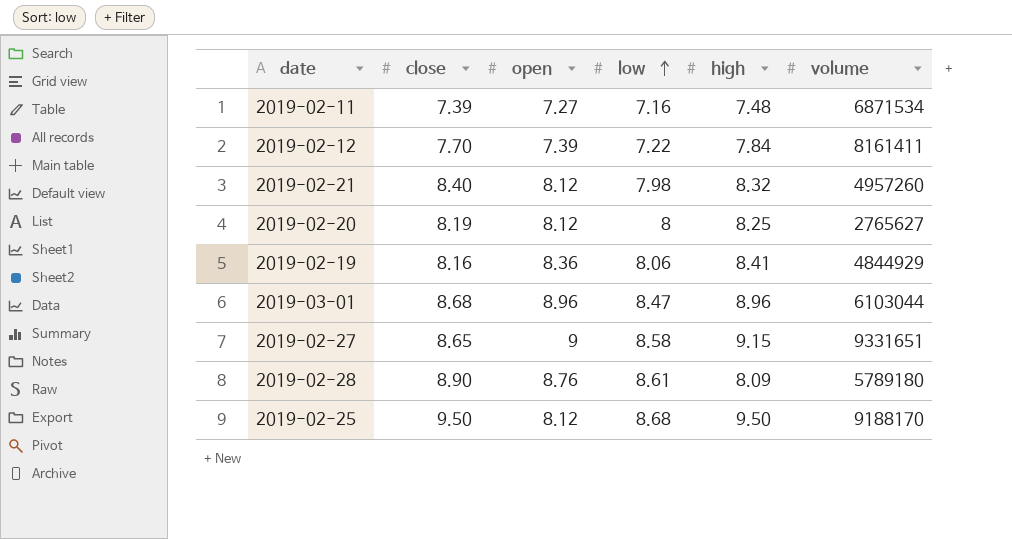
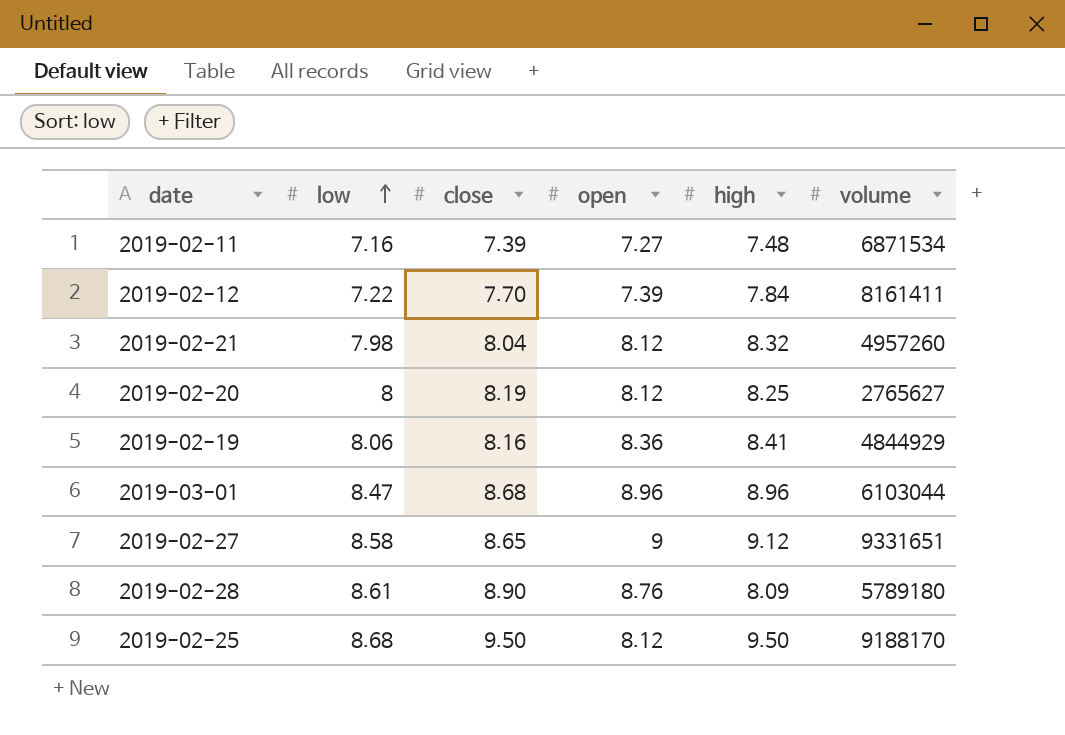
column low | position: 4 -> 2
2019-02-21 | close: 8.40 -> 8.04
2019-02-27 | high: 9.15 -> 9.12

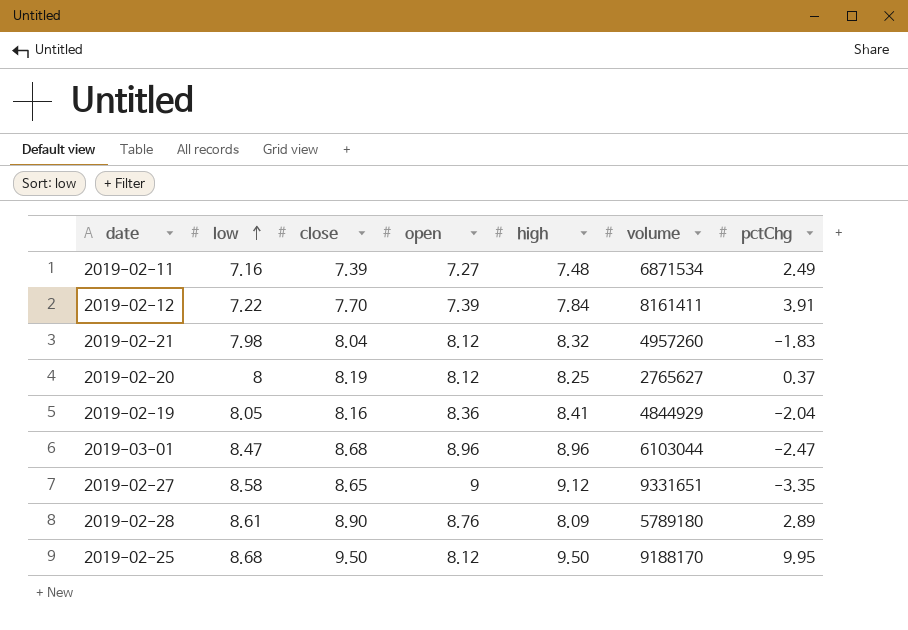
column pctChg | position: none -> 7
2019-02-19 | low: 8.06 -> 8.05

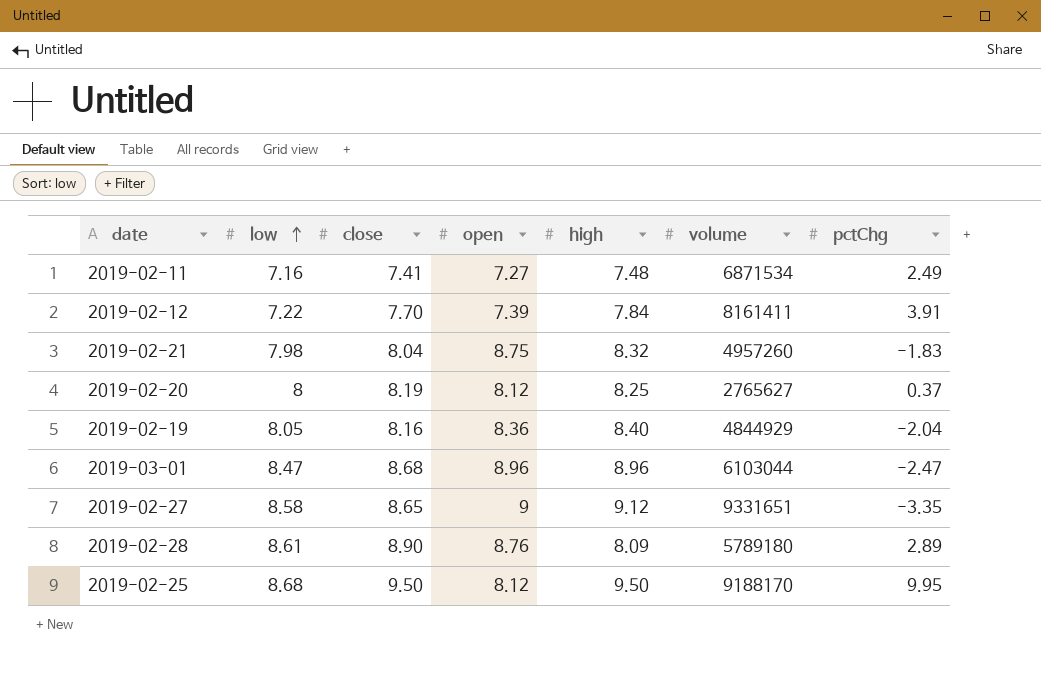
2019-02-11 | close: 7.39 -> 7.41
2019-02-21 | open: 8.12 -> 8.75
2019-02-19 | high: 8.41 -> 8.40

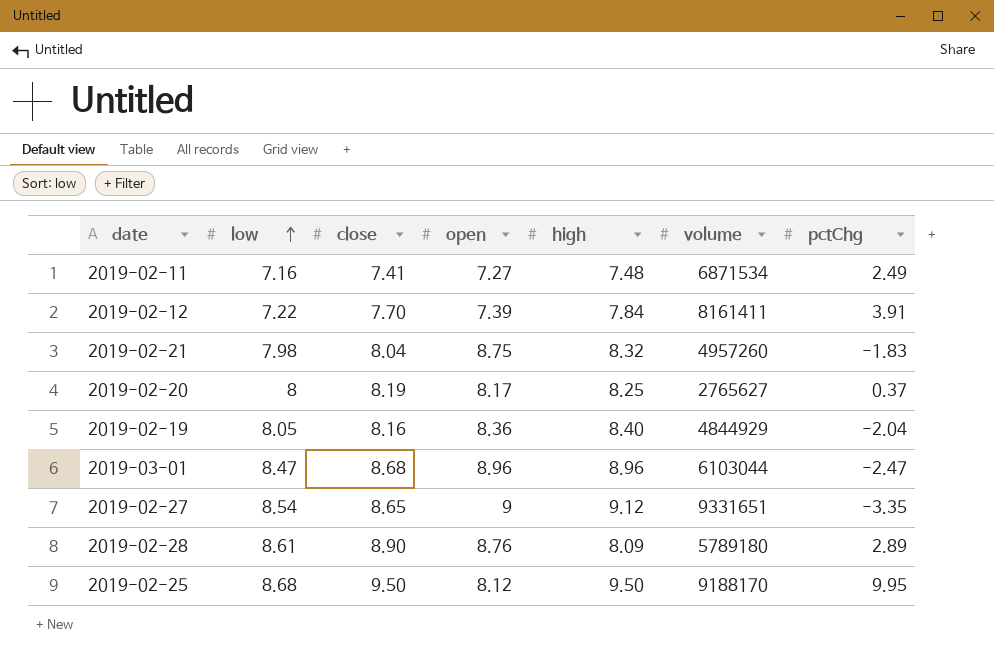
2019-02-20 | open: 8.12 -> 8.17
2019-02-27 | low: 8.58 -> 8.54

